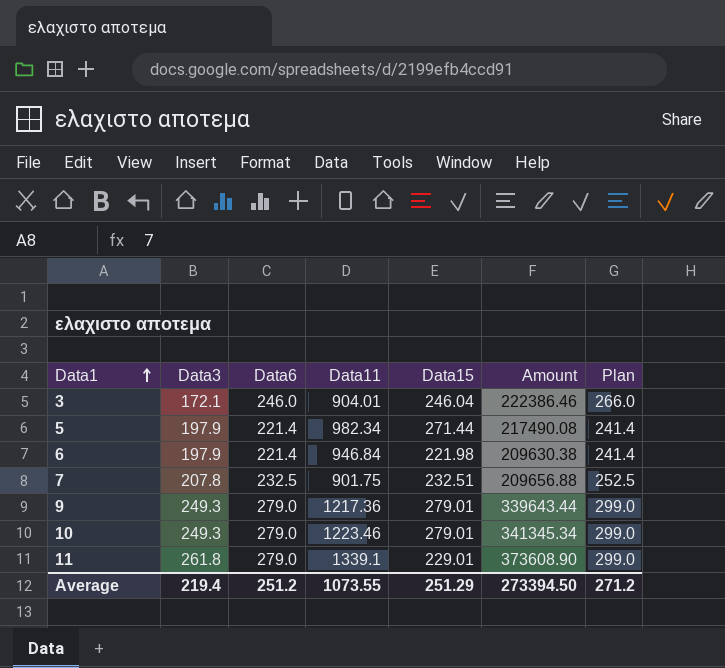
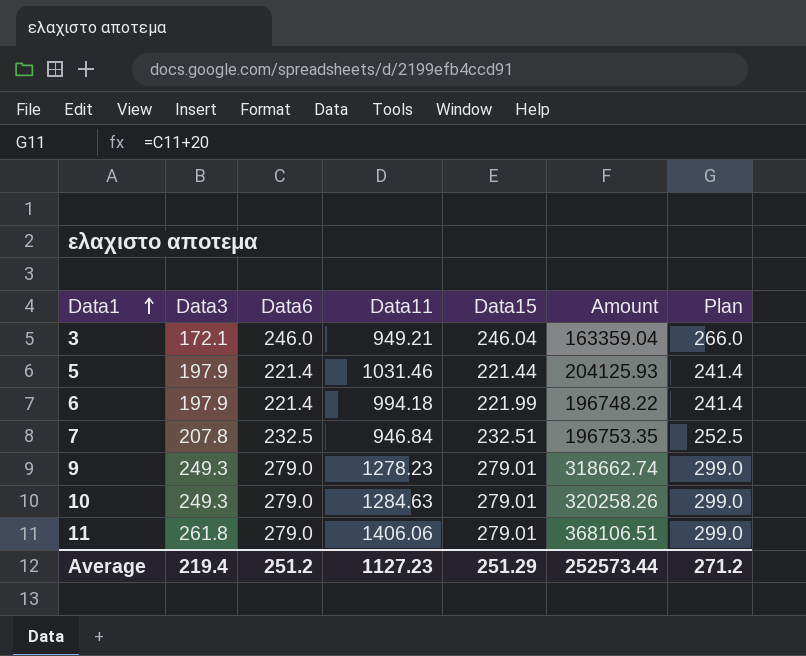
column Amount | formula: [Data6] * [Data11] -> [Data3] * [Data11]
3 | Data11: 904.01 -> 949.21
5 | Data11: 982.34 -> 1031.46
5 | Data15: 271.44 -> 221.44
6 | Data11: 946.84 -> 994.18
6 | Data15: 221.98 -> 221.99
7 | Data11: 901.75 -> 946.84
9 | Data11: 1217.36 -> 1278.23
10 | Data11: 1223.46 -> 1284.63
11 | Data11: 1339.1 -> 1406.06
11 | Data15: 229.01 -> 279.01
Average | Data11: 1073.55 -> 1127.23
Average | Amount: 273394.50 -> 252573.44

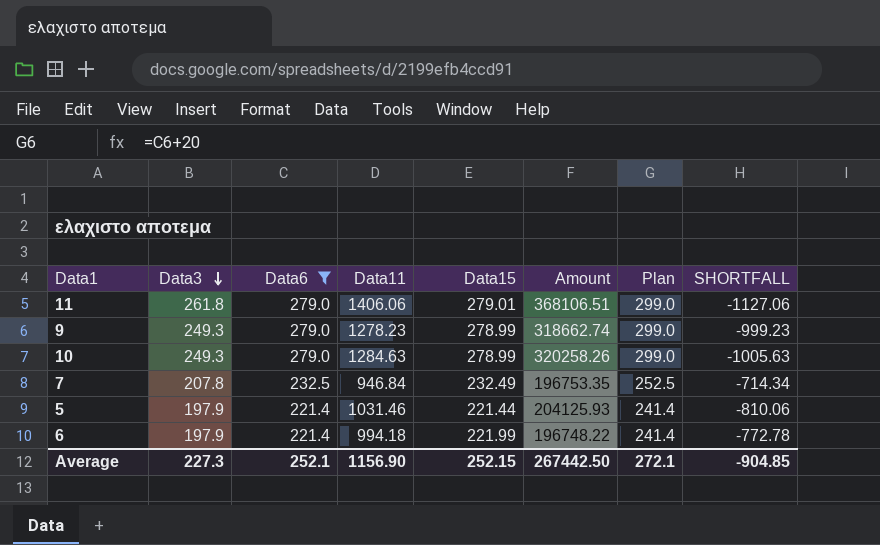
filter: none -> Data6 != 246.0
row order: Data1 ascending -> Data3 descending
column SHORTFALL | formula: none -> [Data6] - [Data11]
9 | Data15: 279.01 -> 278.99
10 | Data15: 279.01 -> 278.99
7 | Data15: 232.51 -> 232.49
Average | Data3: 219.4 -> 227.3
Average | Data6: 251.2 -> 252.1
Average | Data11: 1127.23 -> 1156.90
Average | Data15: 251.29 -> 252.15
Average | Amount: 252573.44 -> 267442.50
Average | Plan: 271.2 -> 272.1

